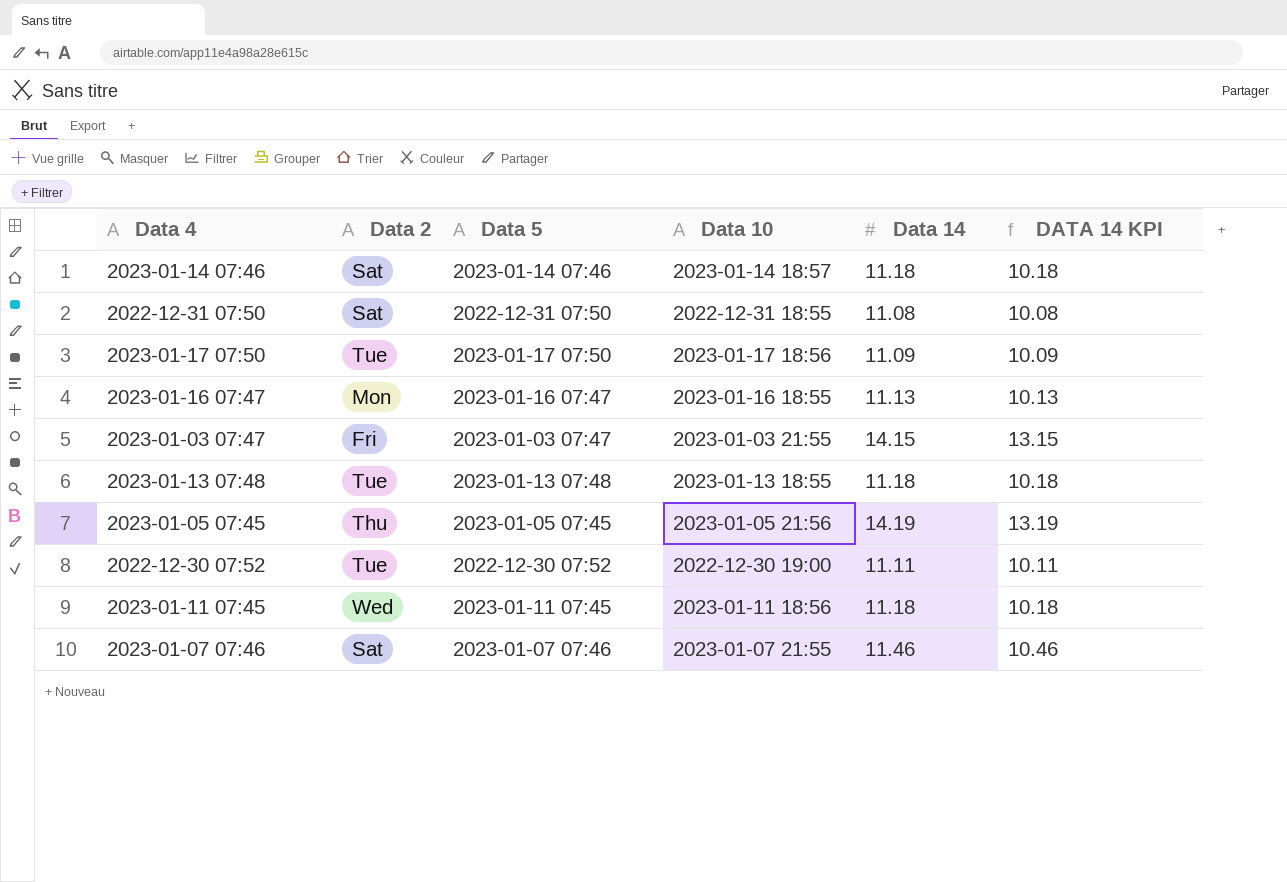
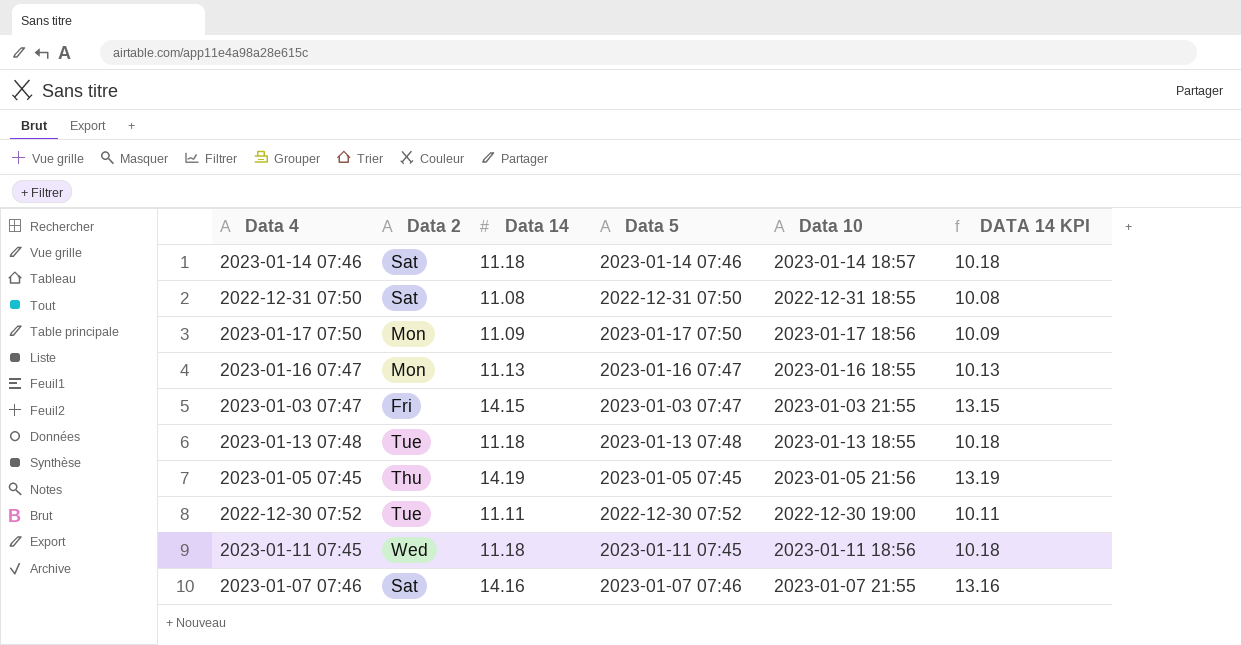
column Data 14 | position: 5 -> 3
2023-01-17 07:50 | Data 2: Tue -> Mon
2023-01-07 07:46 | Data 14: 11.46 -> 14.16
2023-01-07 07:46 | DATA 14 KPI: 10.46 -> 13.16

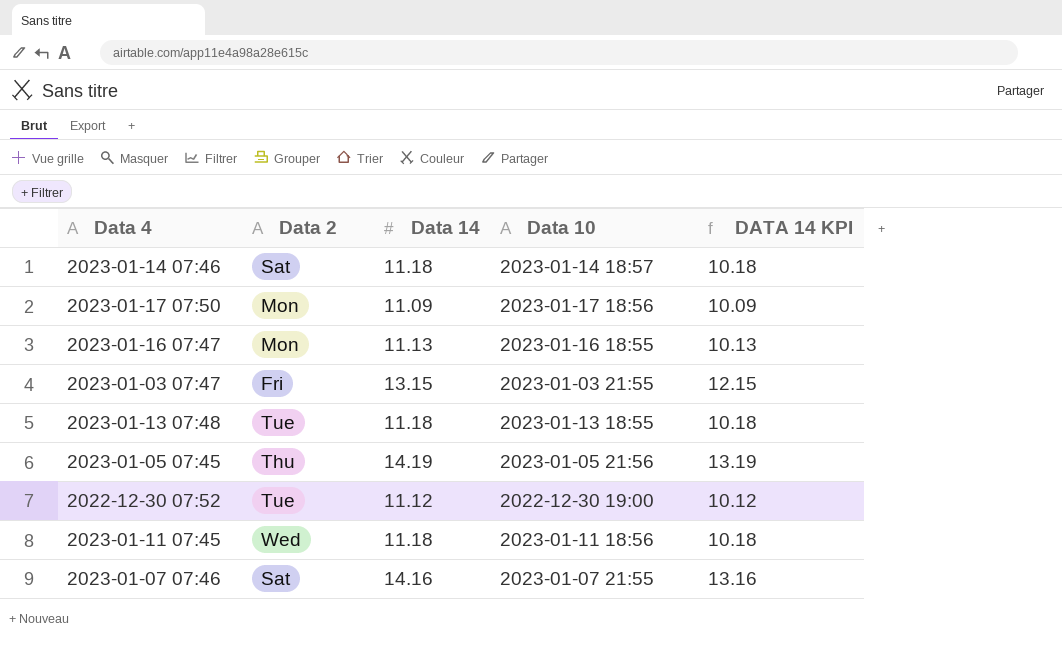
column Data 5 | position: 4 -> none
row 2022-12-31 07:50: Sat | 11.08 | 2022-12-31 07:50 | 2022-12-31 18:55 | 10.08 -> none
2023-01-03 07:47 | Data 14: 14.15 -> 13.15
2023-01-03 07:47 | DATA 14 KPI: 13.15 -> 12.15
2022-12-30 07:52 | Data 14: 11.11 -> 11.12
2022-12-30 07:52 | DATA 14 KPI: 10.11 -> 10.12

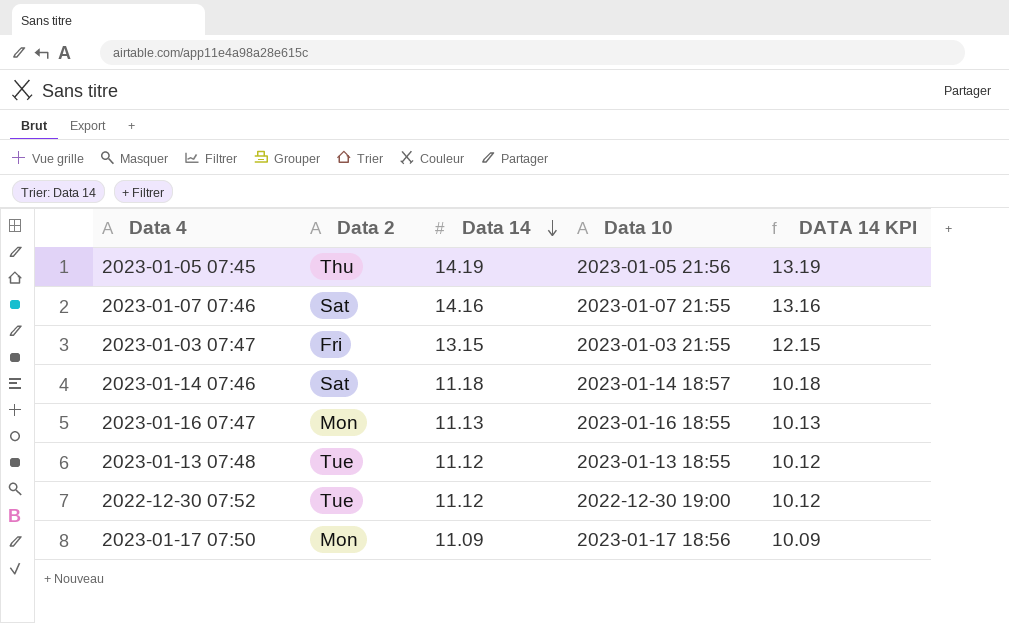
row order: none -> Data 14 descending
row 2023-01-11 07:45: Wed | 11.18 | 2023-01-11 18:56 | 10.18 -> none
2023-01-13 07:48 | Data 14: 11.18 -> 11.12
2023-01-13 07:48 | DATA 14 KPI: 10.18 -> 10.12

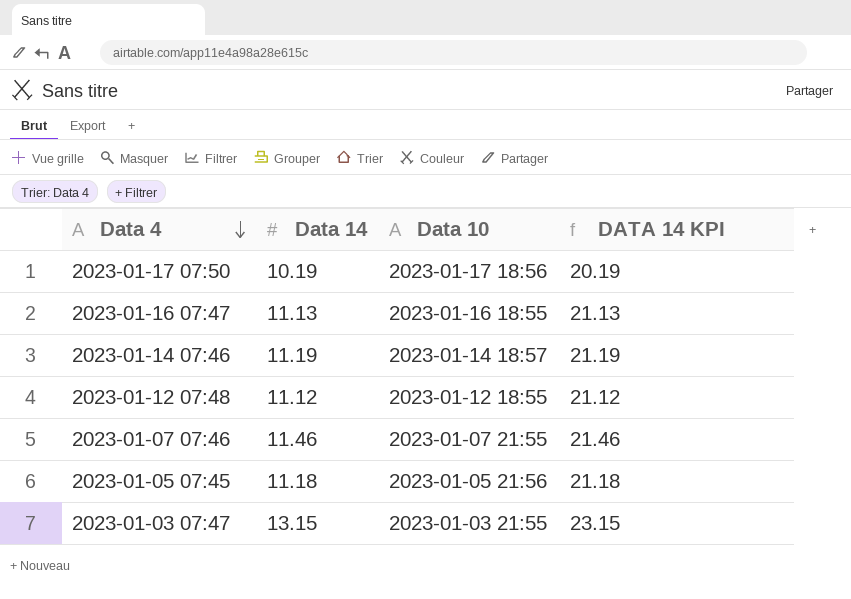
row order: Data 14 descending -> Data 4 descending
column Data 2 | position: 2 -> none
column DATA 14 KPI | formula: [Data 14] - 1 -> [Data 14] + 10
row 2023-01-13 07:48: Tue | 11.12 | 2023-01-13 18:55 | 10.12 -> none
row 2022-12-30 07:52: Tue | 11.12 | 2022-12-30 19:00 | 10.12 -> none
2023-01-17 07:50 | Data 14: 11.09 -> 10.19
2023-01-14 07:46 | Data 14: 11.18 -> 11.19
row 2023-01-12 07:48: none -> 11.12 | 2023-01-12 18:55 | 21.12
2023-01-07 07:46 | Data 14: 14.16 -> 11.46
2023-01-05 07:45 | Data 14: 14.19 -> 11.18

